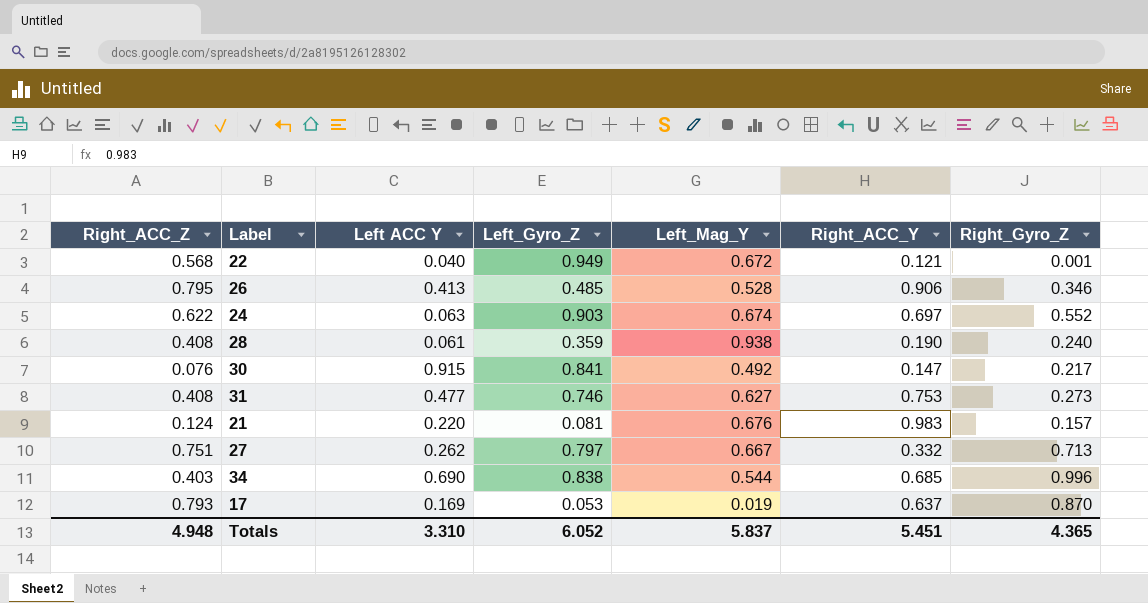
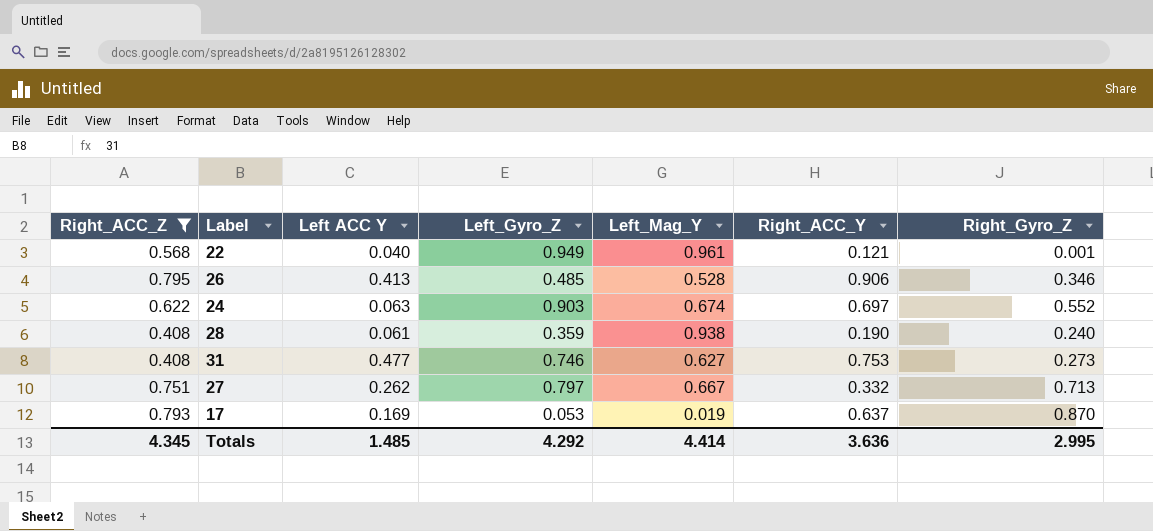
filter: none -> Right_ACC_Z >= 0.408
22 | Left_Mag_Y: 0.672 -> 0.961
Totals | Right_ACC_Z: 4.948 -> 4.345
Totals | Left ACC Y: 3.310 -> 1.485
Totals | Left_Gyro_Z: 6.052 -> 4.292
Totals | Left_Mag_Y: 5.837 -> 4.414
Totals | Right_ACC_Y: 5.451 -> 3.636
Totals | Right_Gyro_Z: 4.365 -> 2.995

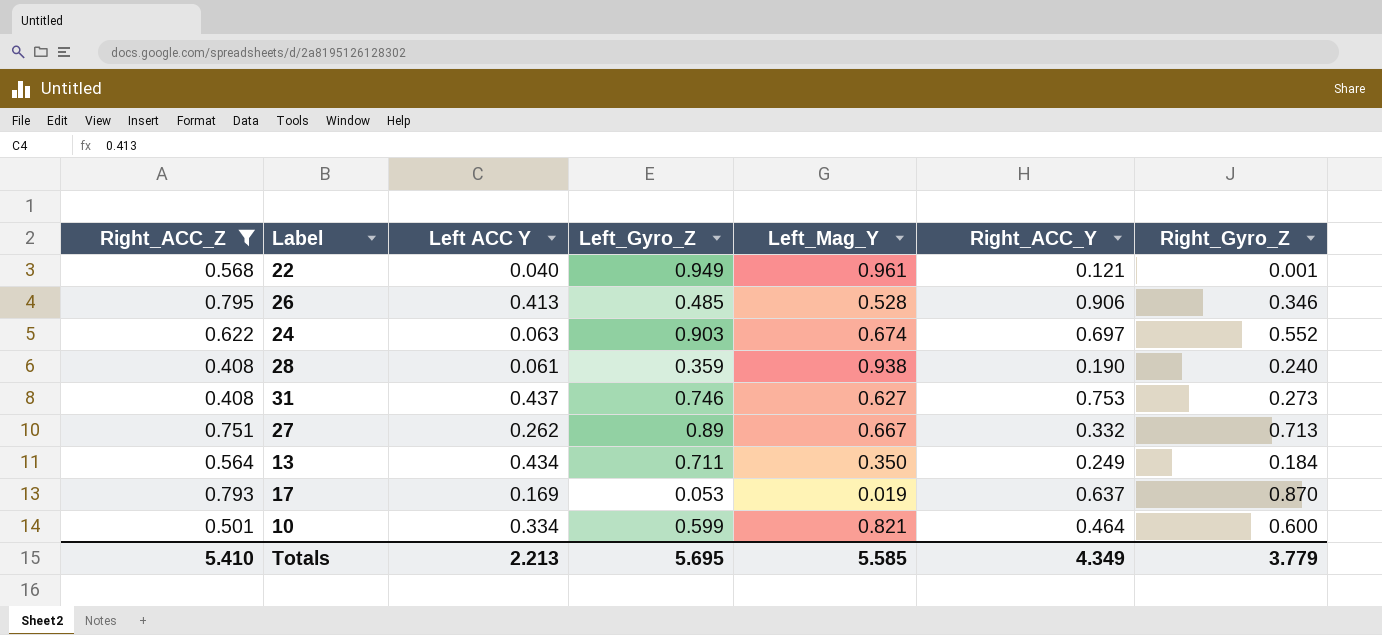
31 | Left ACC Y: 0.477 -> 0.437
27 | Left_Gyro_Z: 0.797 -> 0.89
row 13: none -> 0.564 | 0.434 | 0.711 | 0.350 | 0.249 | 0.184
row 10: none -> 0.501 | 0.334 | 0.599 | 0.821 | 0.464 | 0.600
Totals | Right_ACC_Z: 4.345 -> 5.410
Totals | Left ACC Y: 1.485 -> 2.213
Totals | Left_Gyro_Z: 4.292 -> 5.695
Totals | Left_Mag_Y: 4.414 -> 5.585
Totals | Right_ACC_Y: 3.636 -> 4.349
Totals | Right_Gyro_Z: 2.995 -> 3.779

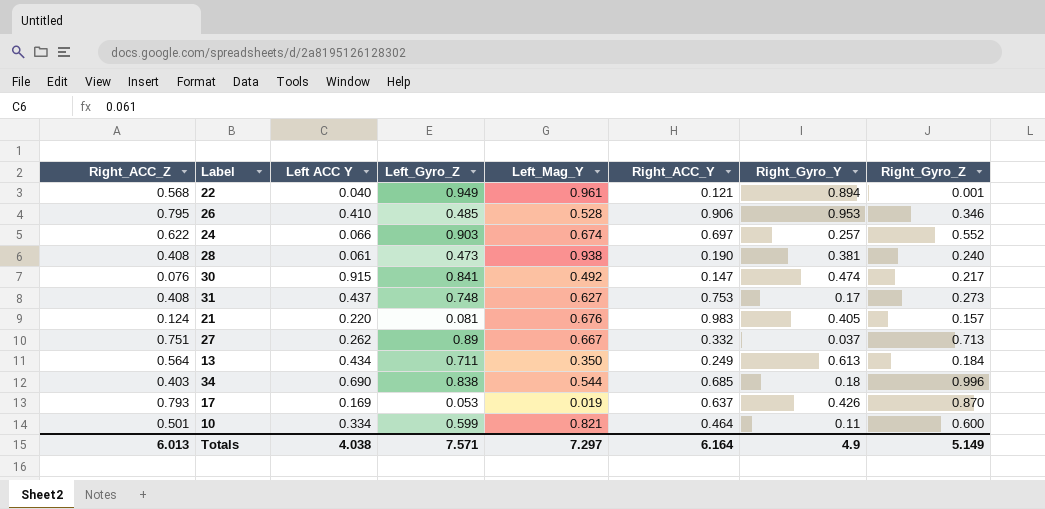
filter: Right_ACC_Z >= 0.408 -> none
column Right_Gyro_Y | position: none -> 7
26 | Left ACC Y: 0.413 -> 0.410
24 | Left ACC Y: 0.063 -> 0.066
28 | Left_Gyro_Z: 0.359 -> 0.473
31 | Left_Gyro_Z: 0.746 -> 0.748
Totals | Right_ACC_Z: 5.410 -> 6.013
Totals | Left ACC Y: 2.213 -> 4.038
Totals | Left_Gyro_Z: 5.695 -> 7.571
Totals | Left_Mag_Y: 5.585 -> 7.297
Totals | Right_ACC_Y: 4.349 -> 6.164
Totals | Right_Gyro_Z: 3.779 -> 5.149

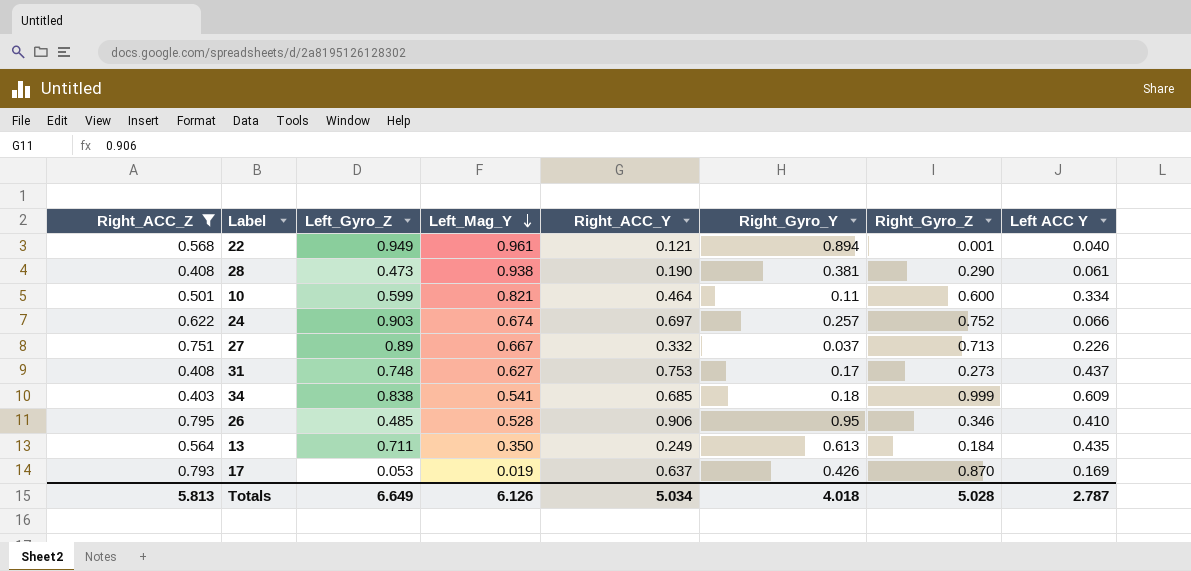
filter: none -> Right_ACC_Z >= 0.403
row order: none -> Left_Mag_Y descending
column Left ACC Y | position: 3 -> 8
28 | Right_Gyro_Z: 0.240 -> 0.290
24 | Right_Gyro_Z: 0.552 -> 0.752
27 | Left ACC Y: 0.262 -> 0.226
34 | Left_Mag_Y: 0.544 -> 0.541
34 | Right_Gyro_Z: 0.996 -> 0.999
34 | Left ACC Y: 0.690 -> 0.609
26 | Right_Gyro_Y: 0.953 -> 0.95
13 | Left ACC Y: 0.434 -> 0.435
Totals | Right_ACC_Z: 6.013 -> 5.813
Totals | Left_Gyro_Z: 7.571 -> 6.649
Totals | Left_Mag_Y: 7.297 -> 6.126
Totals | Right_ACC_Y: 6.164 -> 5.034
Totals | Right_Gyro_Y: 4.9 -> 4.018
Totals | Right_Gyro_Z: 5.149 -> 5.028
Totals | Left ACC Y: 4.038 -> 2.787

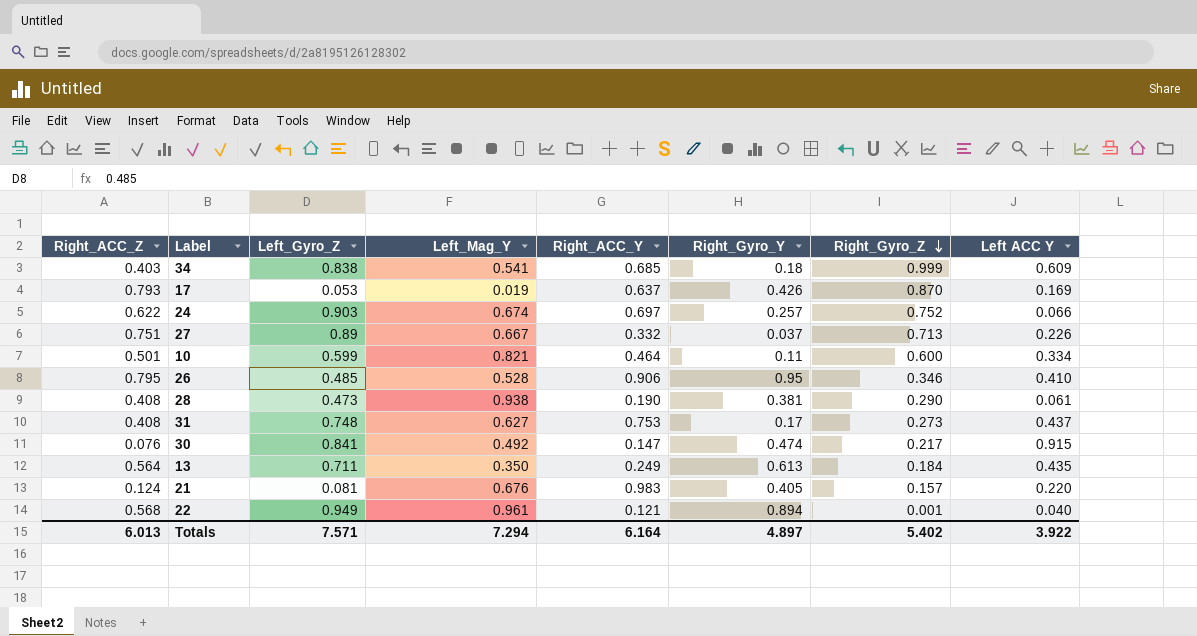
filter: Right_ACC_Z >= 0.403 -> none
row order: Left_Mag_Y descending -> Right_Gyro_Z descending
Totals | Right_ACC_Z: 5.813 -> 6.013
Totals | Left_Gyro_Z: 6.649 -> 7.571
Totals | Left_Mag_Y: 6.126 -> 7.294
Totals | Right_ACC_Y: 5.034 -> 6.164
Totals | Right_Gyro_Y: 4.018 -> 4.897
Totals | Right_Gyro_Z: 5.028 -> 5.402
Totals | Left ACC Y: 2.787 -> 3.922

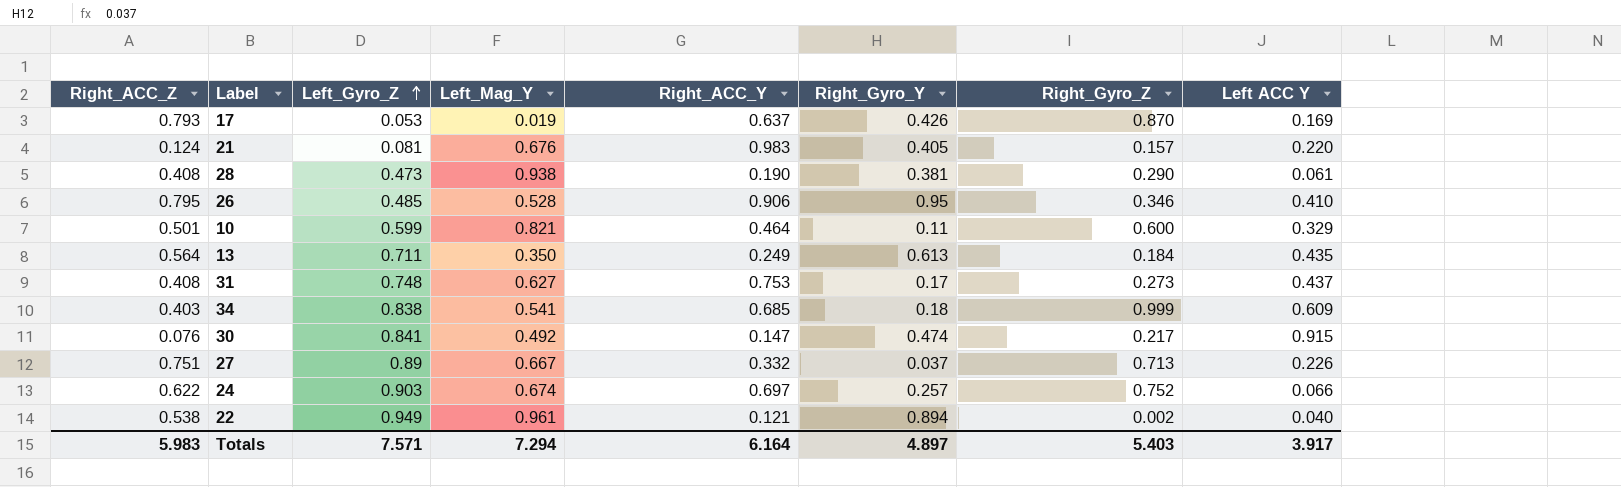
row order: Right_Gyro_Z descending -> Left_Gyro_Z ascending
10 | Left ACC Y: 0.334 -> 0.329
22 | Right_ACC_Z: 0.568 -> 0.538
22 | Right_Gyro_Z: 0.001 -> 0.002
Totals | Right_ACC_Z: 6.013 -> 5.983
Totals | Right_Gyro_Z: 5.402 -> 5.403
Totals | Left ACC Y: 3.922 -> 3.917

